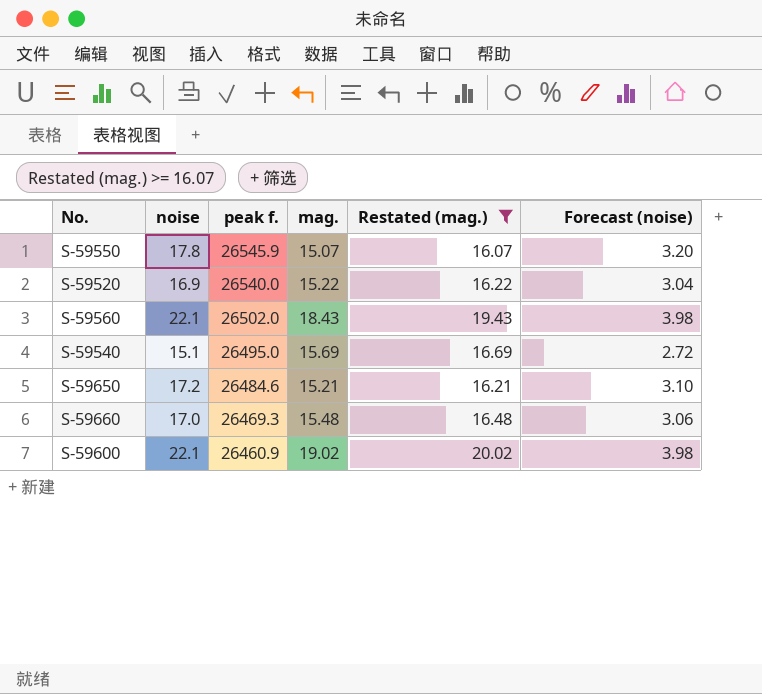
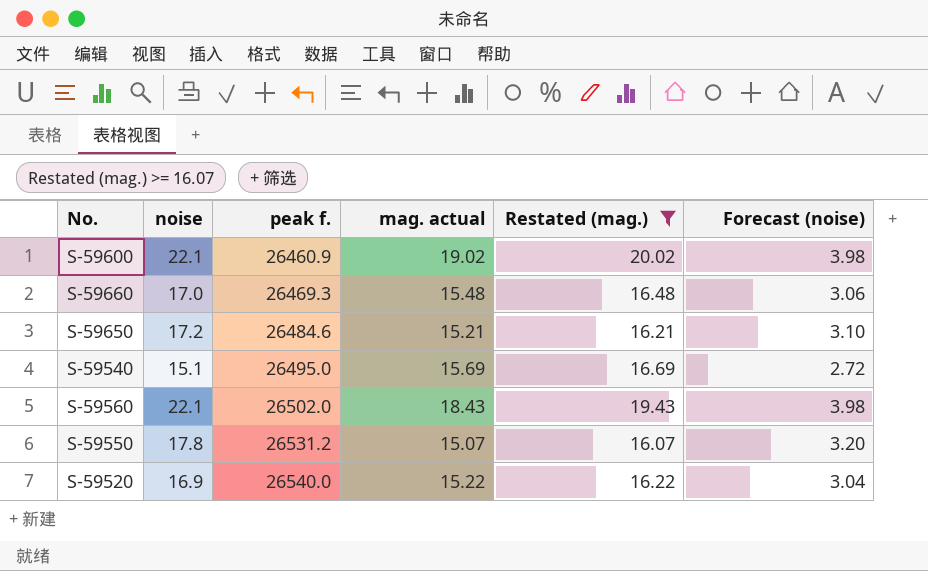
row order: peak f. descending -> peak f. ascending
column name: mag. -> mag. actual
S-59550 | peak f.: 26545.9 -> 26531.2

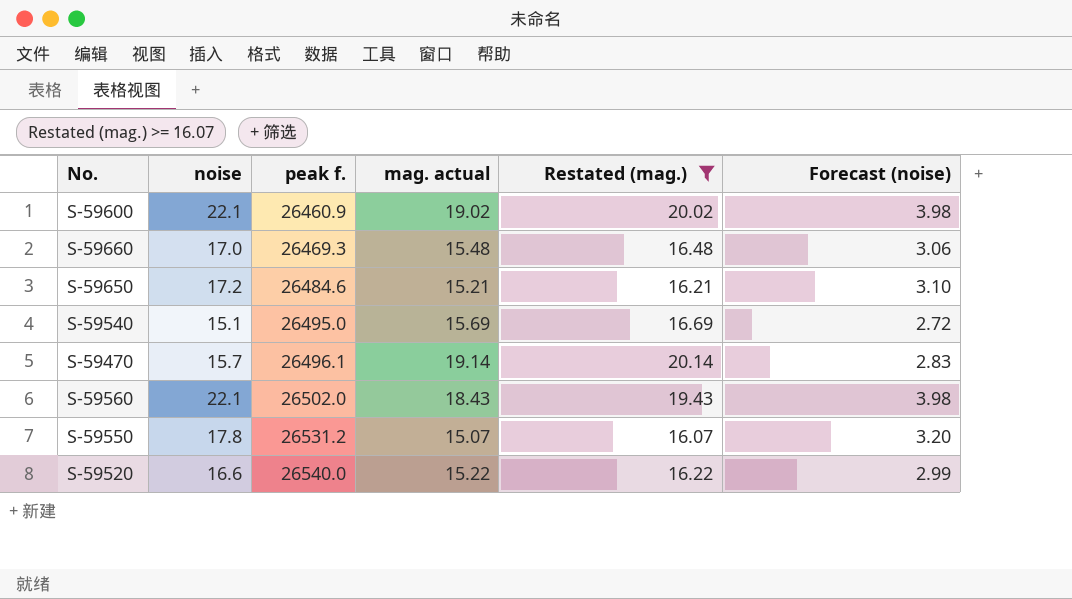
row S-59470: none -> 15.7 | 26496.1 | 19.14 | 20.14 | 2.83
S-59520 | noise: 16.9 -> 16.6
S-59520 | Forecast (noise): 3.04 -> 2.99

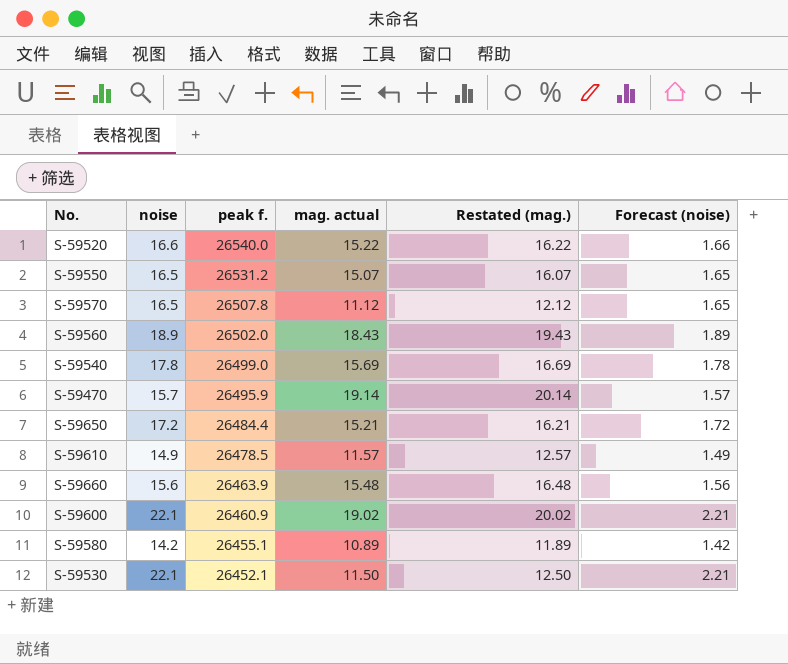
filter: Restated (mag.) >= 16.07 -> none
row order: peak f. ascending -> peak f. descending
column Forecast (noise) | formula: [noise] * 0.18 -> [noise] * 0.1
S-59550 | noise: 17.8 -> 16.5
S-59560 | noise: 22.1 -> 18.9
S-59540 | noise: 15.1 -> 17.8
S-59540 | peak f.: 26495.0 -> 26499.0
S-59470 | peak f.: 26496.1 -> 26495.9
S-59650 | peak f.: 26484.6 -> 26484.4
S-59660 | noise: 17.0 -> 15.6
S-59660 | peak f.: 26469.3 -> 26463.9

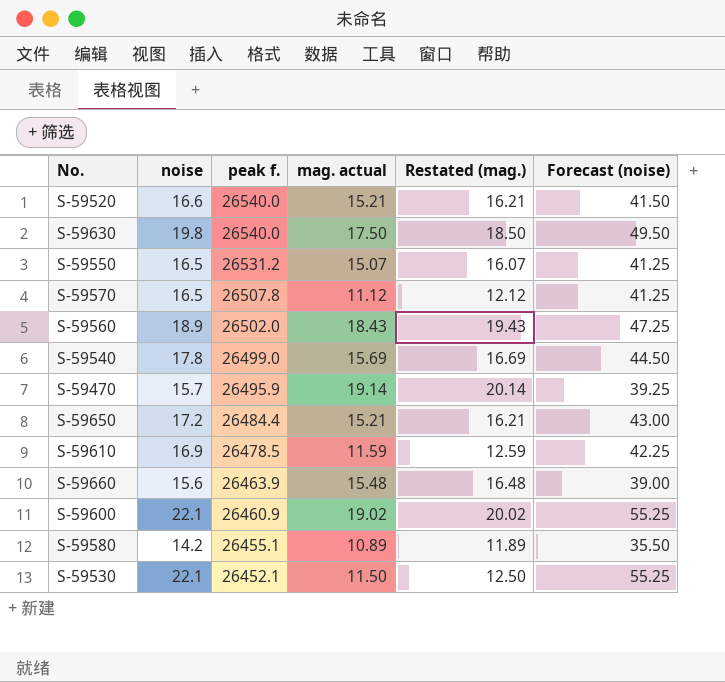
column Forecast (noise) | formula: [noise] * 0.1 -> [noise] * 2.5
S-59520 | mag. actual: 15.22 -> 15.21
S-59520 | Restated (mag.): 16.22 -> 16.21
row S-59630: none -> 19.8 | 26540.0 | 17.50 | 18.50 | 49.50
S-59610 | noise: 14.9 -> 16.9
S-59610 | mag. actual: 11.57 -> 11.59
S-59610 | Restated (mag.): 12.57 -> 12.59

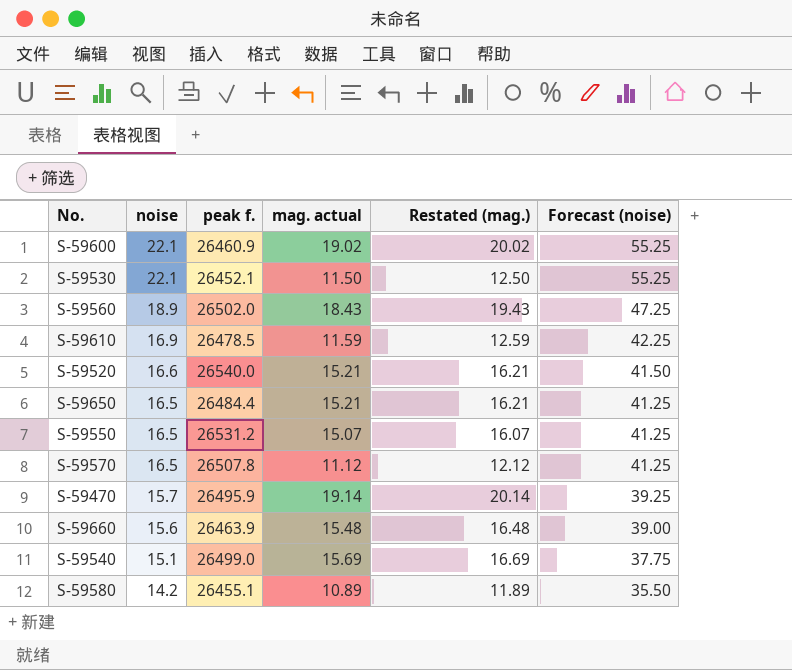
row order: peak f. descending -> noise descending
row S-59630: 19.8 | 26540.0 | 17.50 | 18.50 | 49.50 -> none
S-59650 | noise: 17.2 -> 16.5
S-59650 | Forecast (noise): 43.00 -> 41.25
S-59540 | noise: 17.8 -> 15.1
S-59540 | Forecast (noise): 44.50 -> 37.75

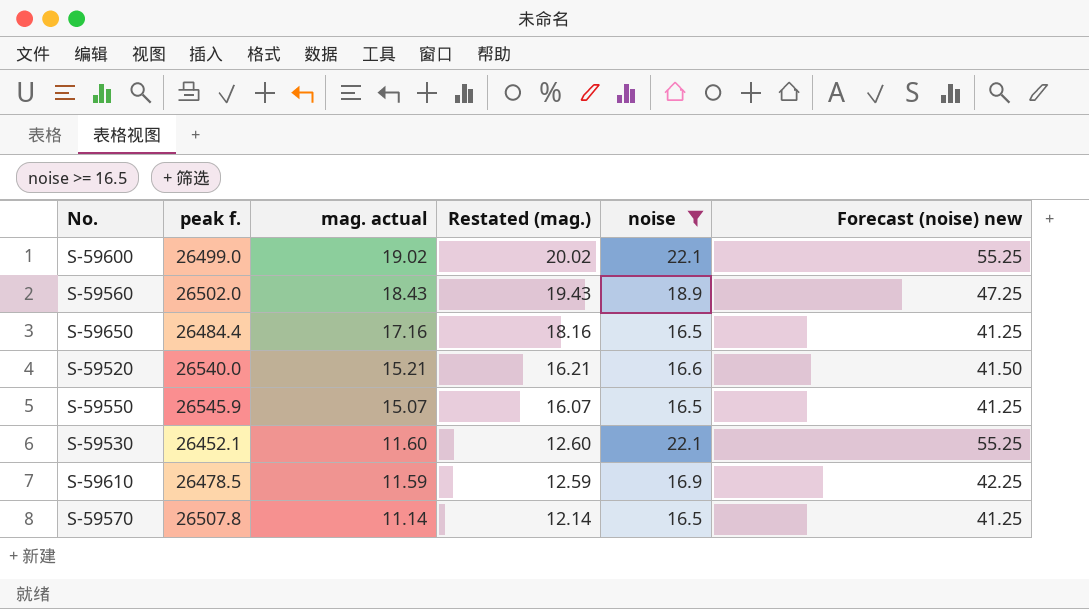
filter: none -> noise >= 16.5
row order: noise descending -> mag. actual descending
column noise | position: 2 -> 5
column name: Forecast (noise) -> Forecast (noise) new
S-59600 | peak f.: 26460.9 -> 26499.0
S-59650 | mag. actual: 15.21 -> 17.16
S-59650 | Restated (mag.): 16.21 -> 18.16
S-59550 | peak f.: 26531.2 -> 26545.9
S-59530 | mag. actual: 11.50 -> 11.60
S-59530 | Restated (mag.): 12.50 -> 12.60
S-59570 | mag. actual: 11.12 -> 11.14
S-59570 | Restated (mag.): 12.12 -> 12.14

